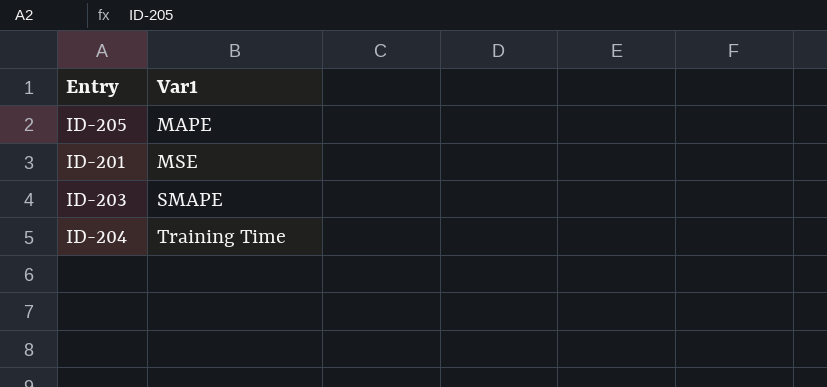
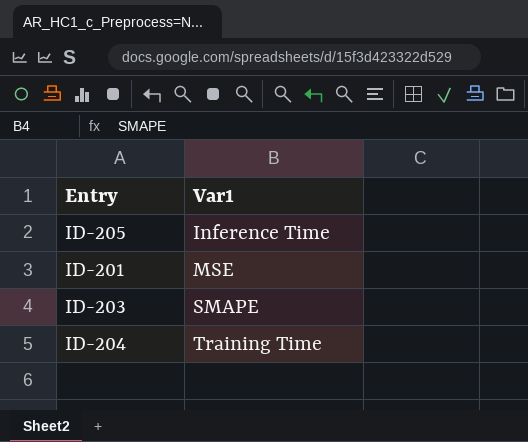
ID-205 | Var1: MAPE -> Inference Time

